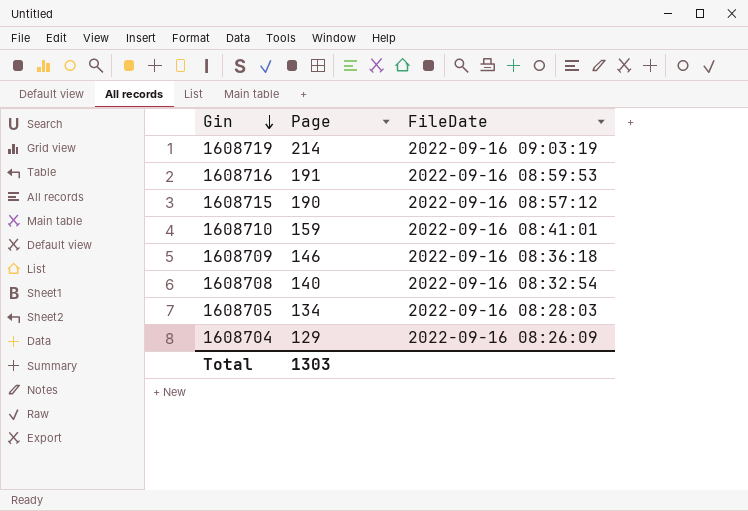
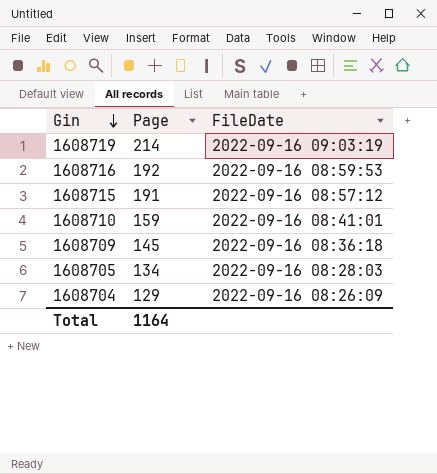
row 1608708: 140 | 2022-09-16 08:32:54 -> none
1608716 | Page: 191 -> 192
1608715 | Page: 190 -> 191
1608709 | Page: 146 -> 145
Total | Page: 1303 -> 1164

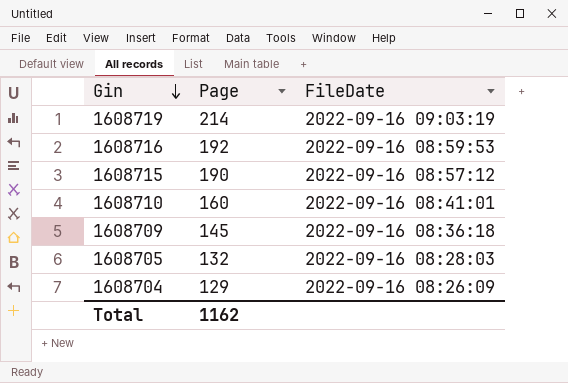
1608715 | Page: 191 -> 190
1608710 | Page: 159 -> 160
1608705 | Page: 134 -> 132
Total | Page: 1164 -> 1162

